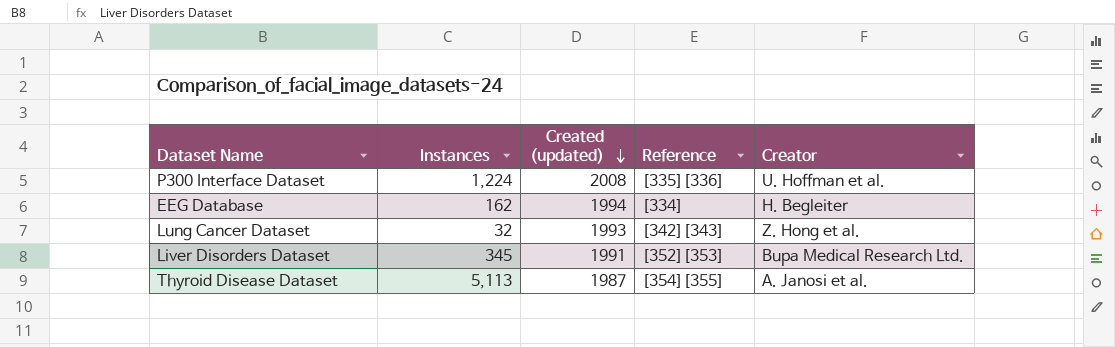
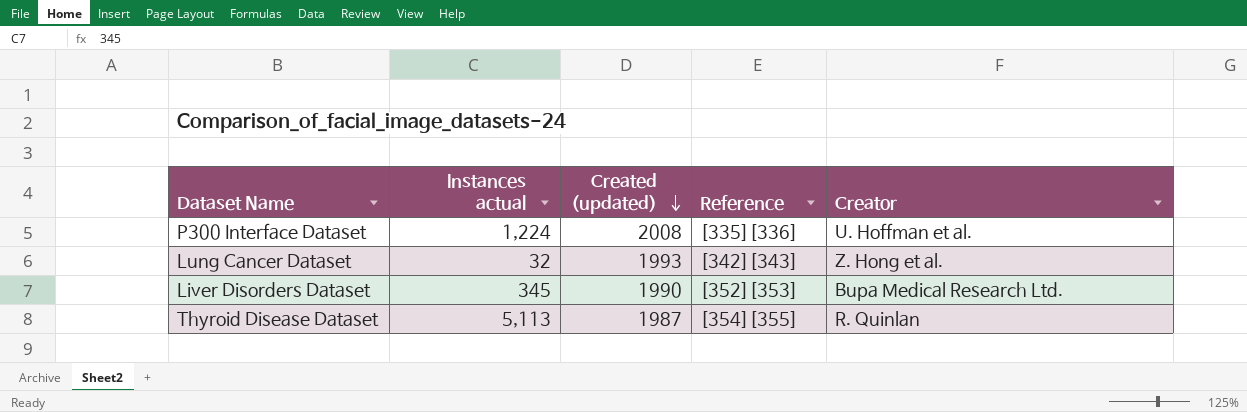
column name: Instances -> Instances actual
row EEG Database: 162 | 1994 | [334] | H. Begleiter -> none
Liver Disorders Dataset | Created (updated): 1991 -> 1990
Thyroid Disease Dataset | Creator: A. Janosi et al. -> R. Quinlan

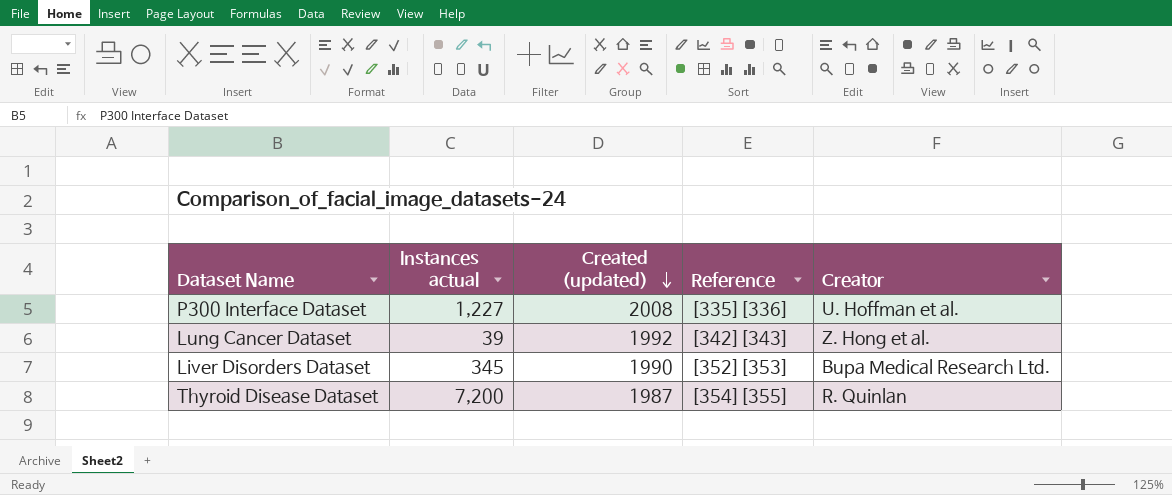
P300 Interface Dataset | Instances actual: 1,224 -> 1,227
Lung Cancer Dataset | Instances actual: 32 -> 39
Lung Cancer Dataset | Created (updated): 1993 -> 1992
Thyroid Disease Dataset | Instances actual: 5,113 -> 7,200

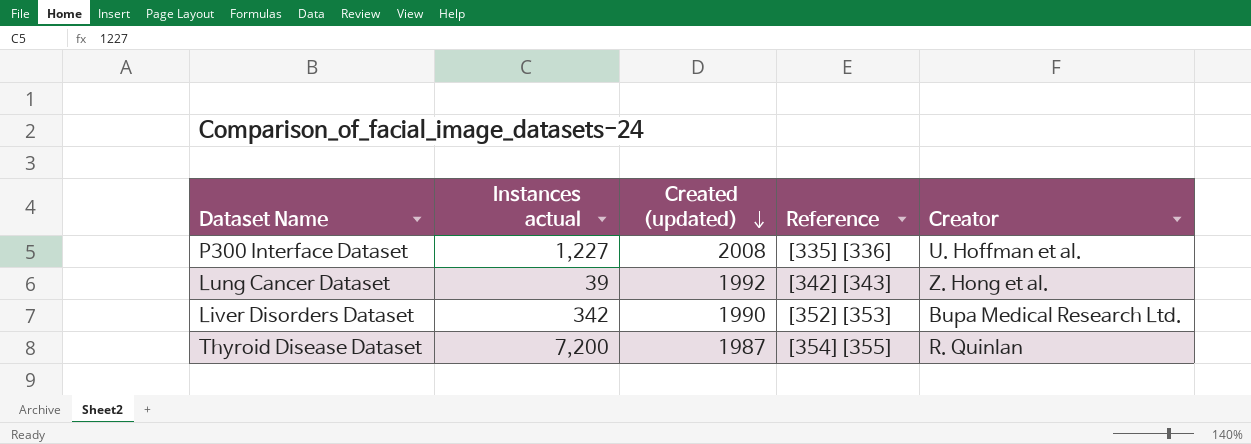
Liver Disorders Dataset | Instances actual: 345 -> 342

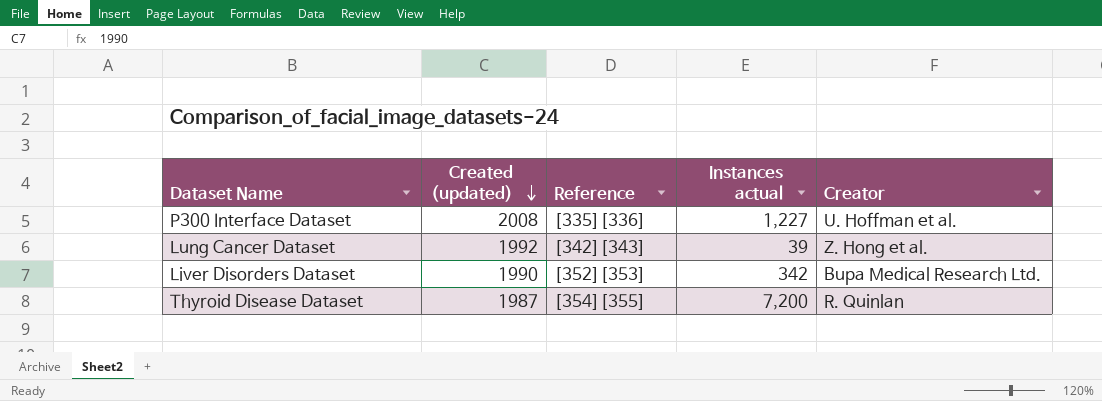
column Instances actual | position: 2 -> 4

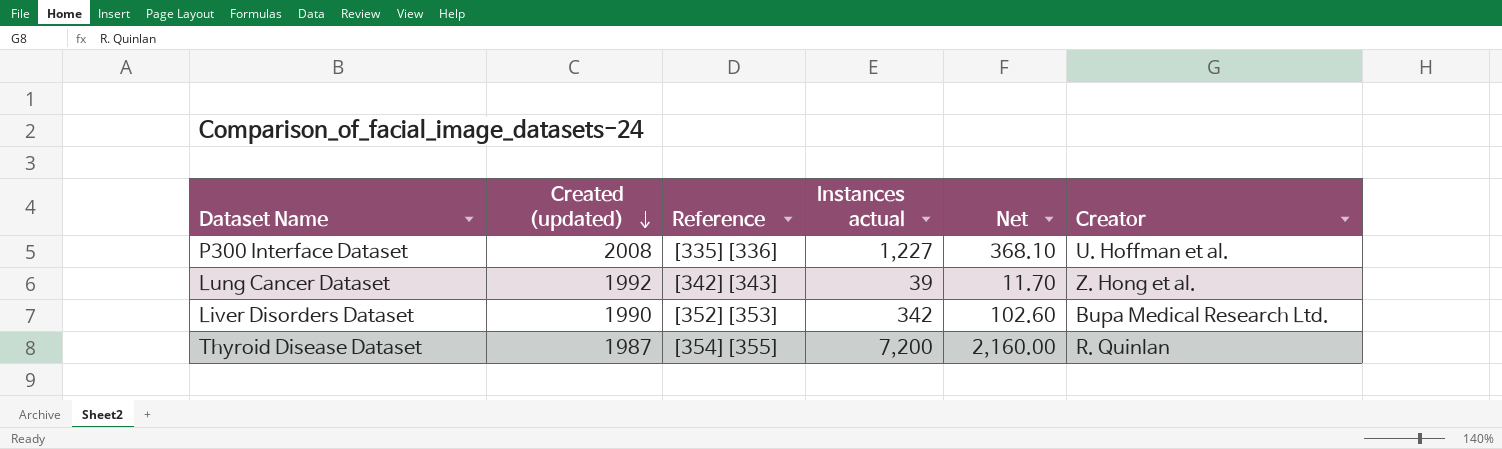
column Net | formula: none -> [Instances actual] * 0.3

